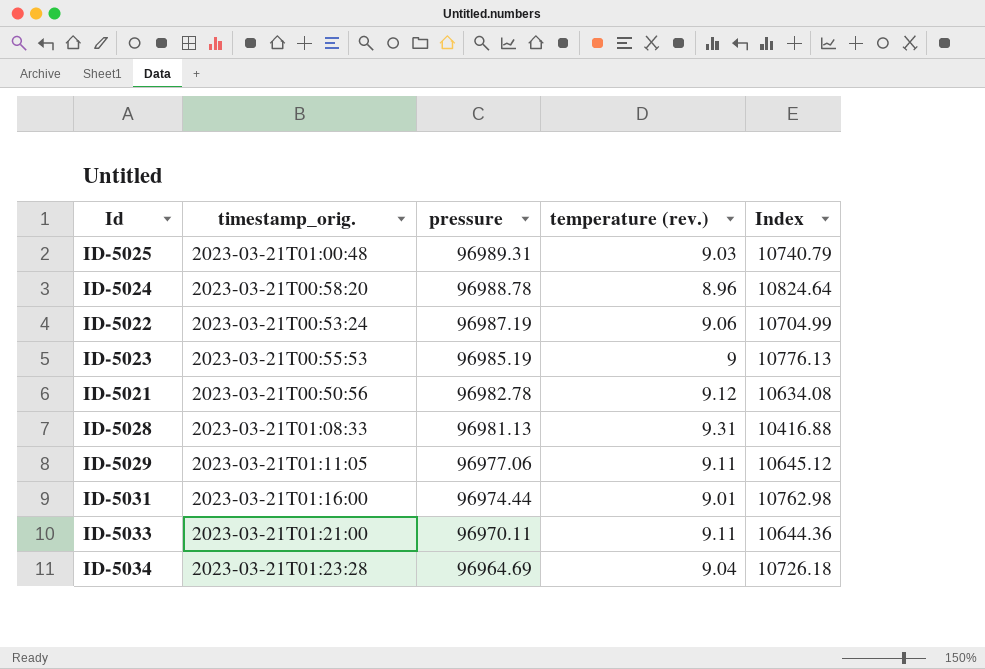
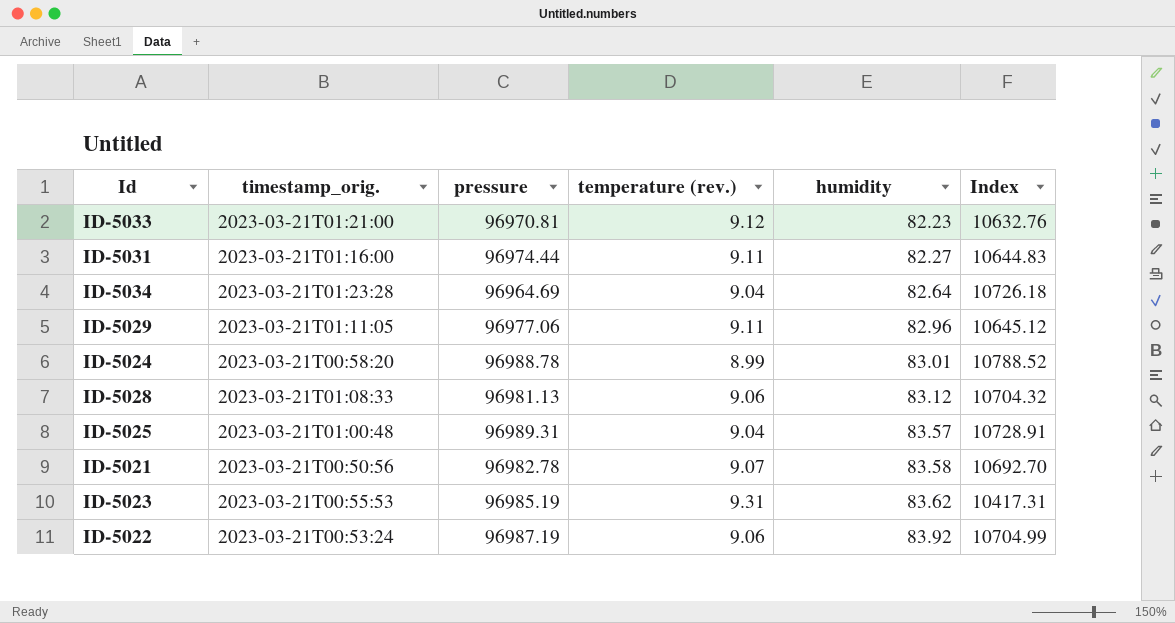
row order: pressure descending -> humidity ascending
column humidity | position: none -> 5
ID-5033 | pressure: 96970.11 -> 96970.81
ID-5033 | temperature (rev.): 9.11 -> 9.12
ID-5033 | Index: 10644.36 -> 10632.76
ID-5031 | temperature (rev.): 9.01 -> 9.11
ID-5031 | Index: 10762.98 -> 10644.83
ID-5024 | temperature (rev.): 8.96 -> 8.99
ID-5024 | Index: 10824.64 -> 10788.52
ID-5028 | temperature (rev.): 9.31 -> 9.06
ID-5028 | Index: 10416.88 -> 10704.32
ID-5025 | temperature (rev.): 9.03 -> 9.04
ID-5025 | Index: 10740.79 -> 10728.91
ID-5021 | temperature (rev.): 9.12 -> 9.07
ID-5021 | Index: 10634.08 -> 10692.70
ID-5023 | temperature (rev.): 9 -> 9.31
ID-5023 | Index: 10776.13 -> 10417.31

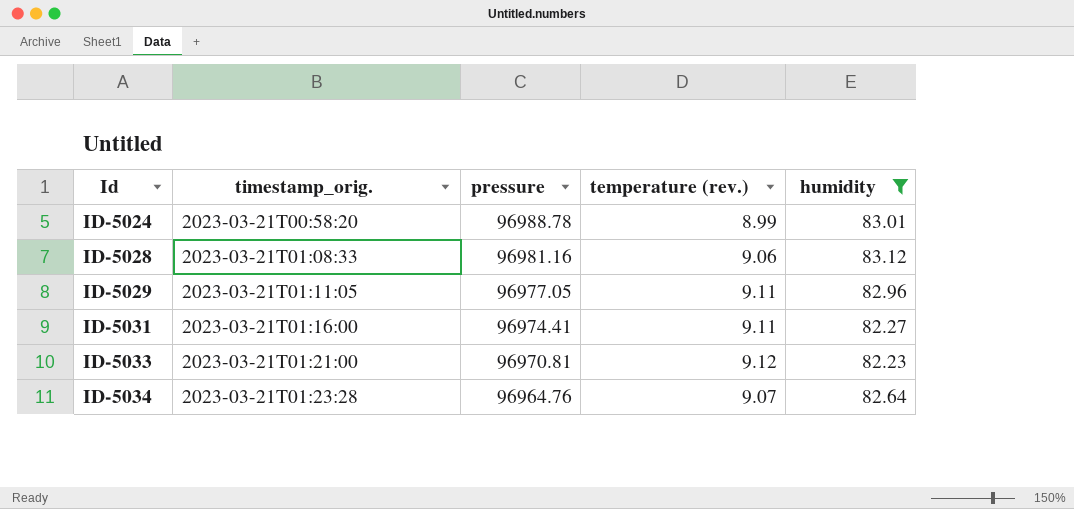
filter: none -> humidity <= 83.12
row order: humidity ascending -> Id ascending
column Index | formula: [pressure] / [temperature (rev.)] -> none
ID-5028 | pressure: 96981.13 -> 96981.16
ID-5029 | pressure: 96977.06 -> 96977.05
ID-5031 | pressure: 96974.44 -> 96974.41
ID-5034 | pressure: 96964.69 -> 96964.76
ID-5034 | temperature (rev.): 9.04 -> 9.07

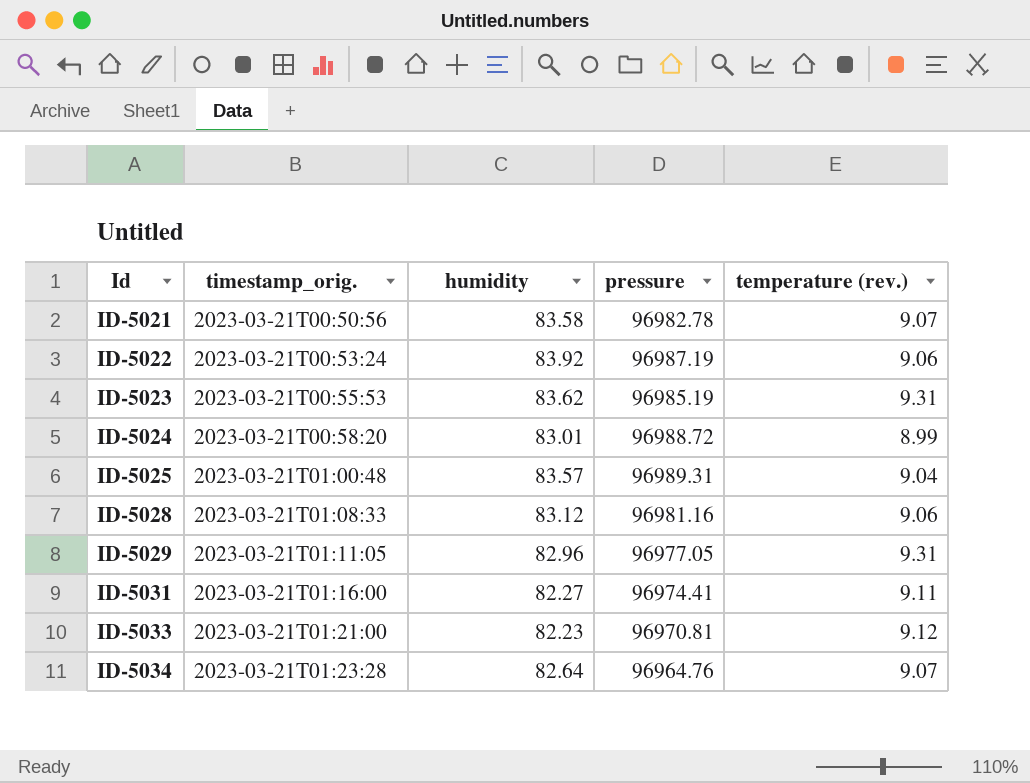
filter: humidity <= 83.12 -> none
column humidity | position: 5 -> 3
ID-5024 | pressure: 96988.78 -> 96988.72
ID-5029 | temperature (rev.): 9.11 -> 9.31

